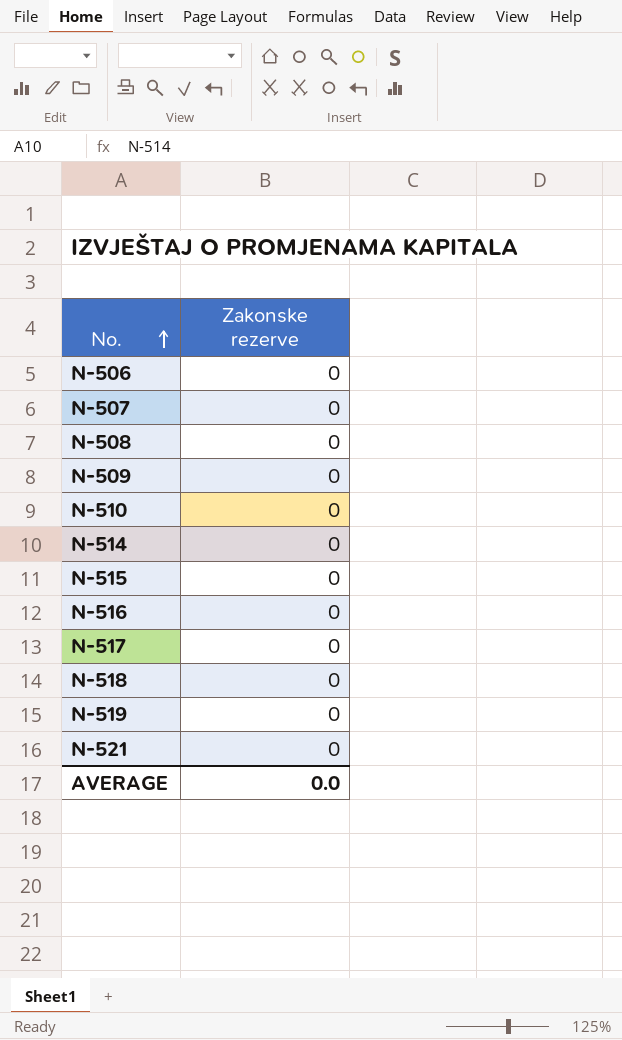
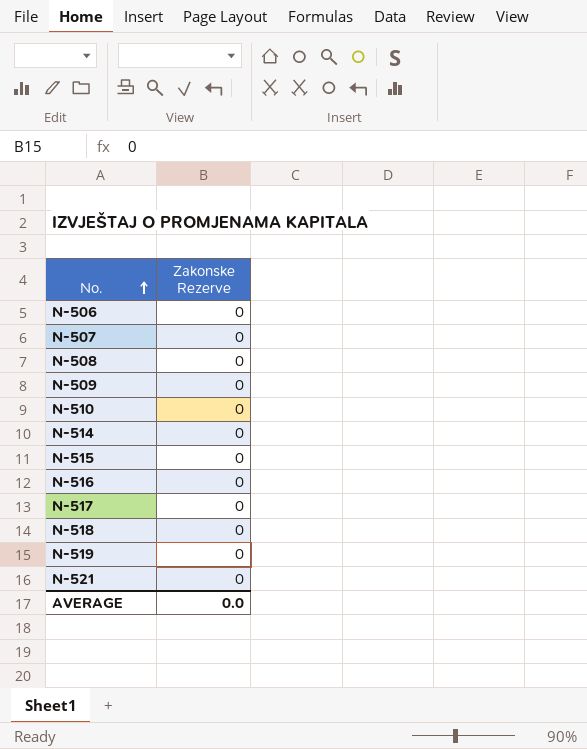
column name: Zakonske rezerve -> Zakonske Rezerve

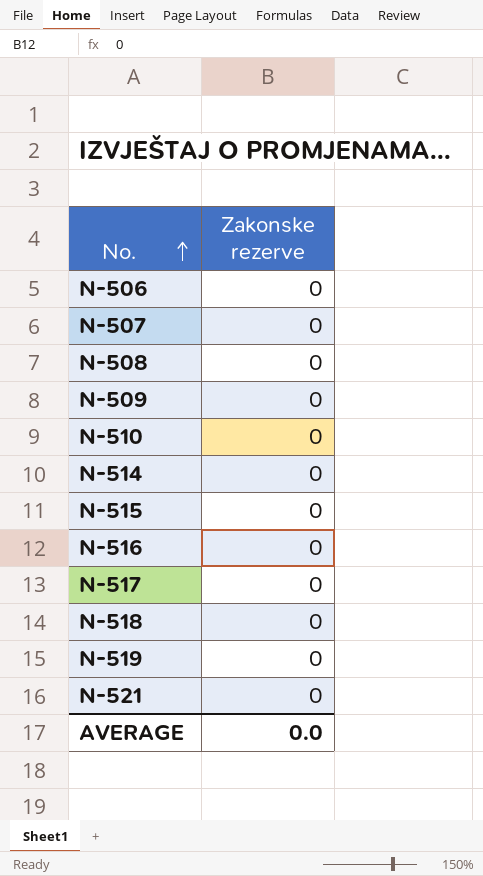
column name: Zakonske Rezerve -> Zakonske rezerve

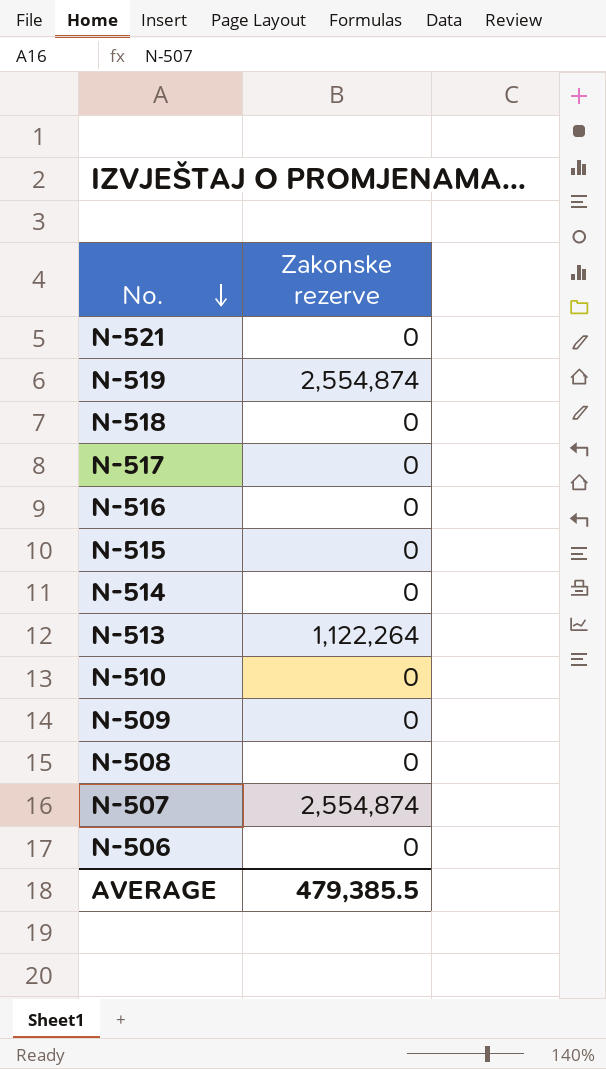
row order: No. ascending -> No. descending
N-519 | Zakonske rezerve: 0 -> 2,554,874
row N-513: none -> 1,122,264
N-507 | Zakonske rezerve: 0 -> 2,554,874
AVERAGE | Zakonske rezerve: 0.0 -> 479,385.5

